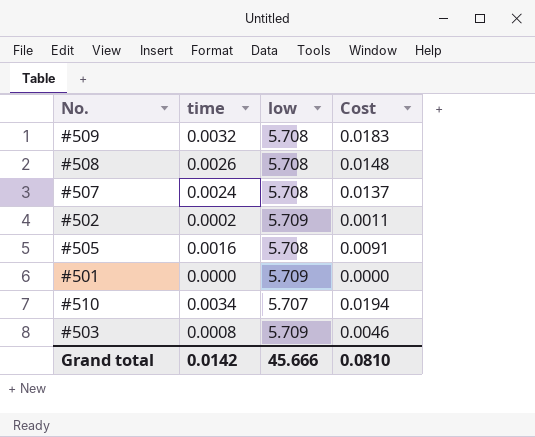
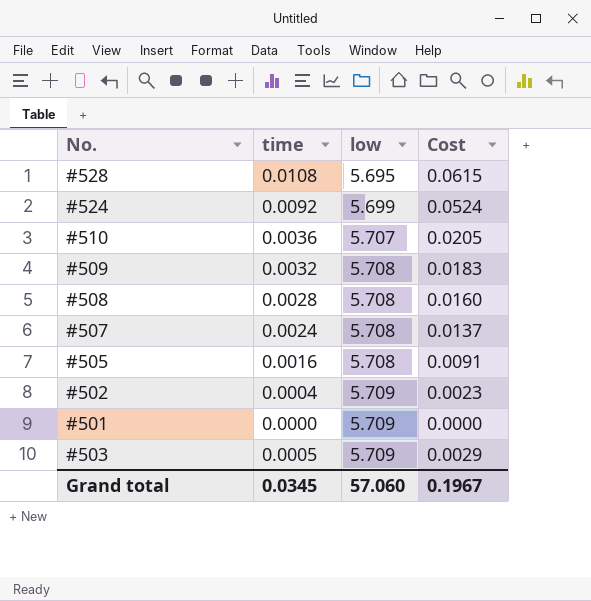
row order: none -> low ascending
row #528: none -> 0.0108 | 5.695 | 0.0615
row #524: none -> 0.0092 | 5.699 | 0.0524
#510 | time: 0.0034 -> 0.0036
#510 | Cost: 0.0194 -> 0.0205
#508 | time: 0.0026 -> 0.0028
#508 | Cost: 0.0148 -> 0.0160
#502 | time: 0.0002 -> 0.0004
#502 | Cost: 0.0011 -> 0.0023
#503 | time: 0.0008 -> 0.0005
#503 | Cost: 0.0046 -> 0.0029
Grand total | time: 0.0142 -> 0.0345
Grand total | low: 45.666 -> 57.060
Grand total | Cost: 0.0810 -> 0.1967

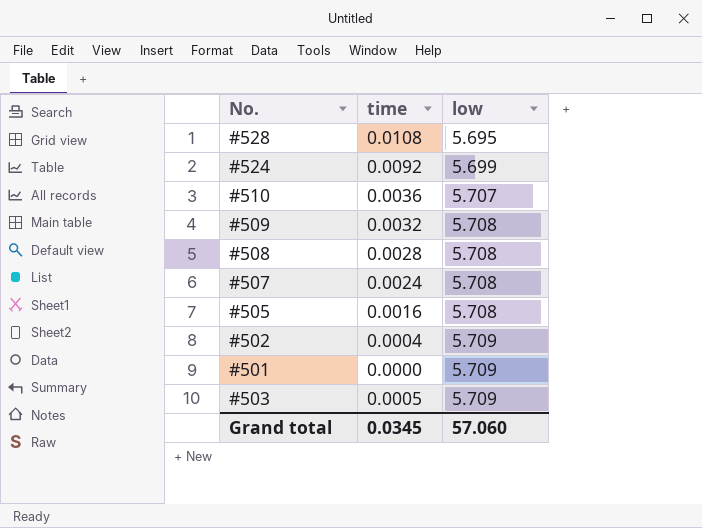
column Cost | formula: [time] * [low] -> none

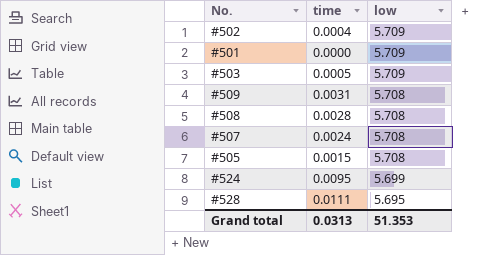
row order: low ascending -> low descending
row #510: 0.0036 | 5.707 -> none
#509 | time: 0.0032 -> 0.0031
#505 | time: 0.0016 -> 0.0015
#524 | time: 0.0092 -> 0.0095
#528 | time: 0.0108 -> 0.0111
Grand total | time: 0.0345 -> 0.0313
Grand total | low: 57.060 -> 51.353

